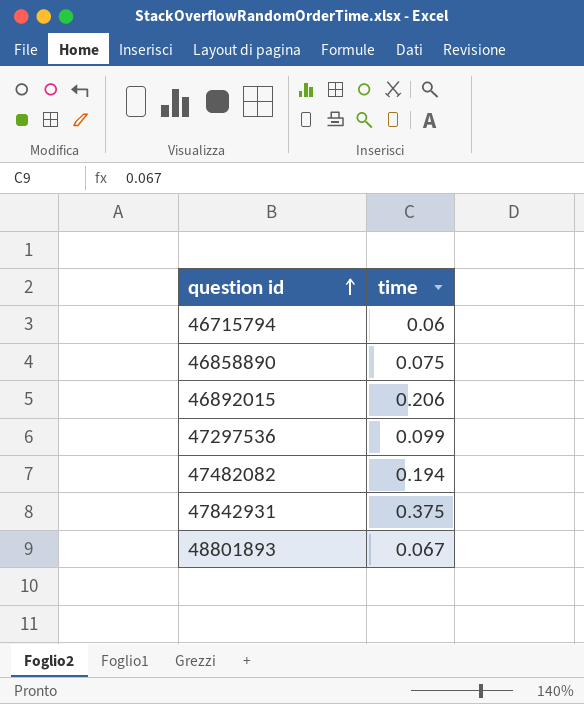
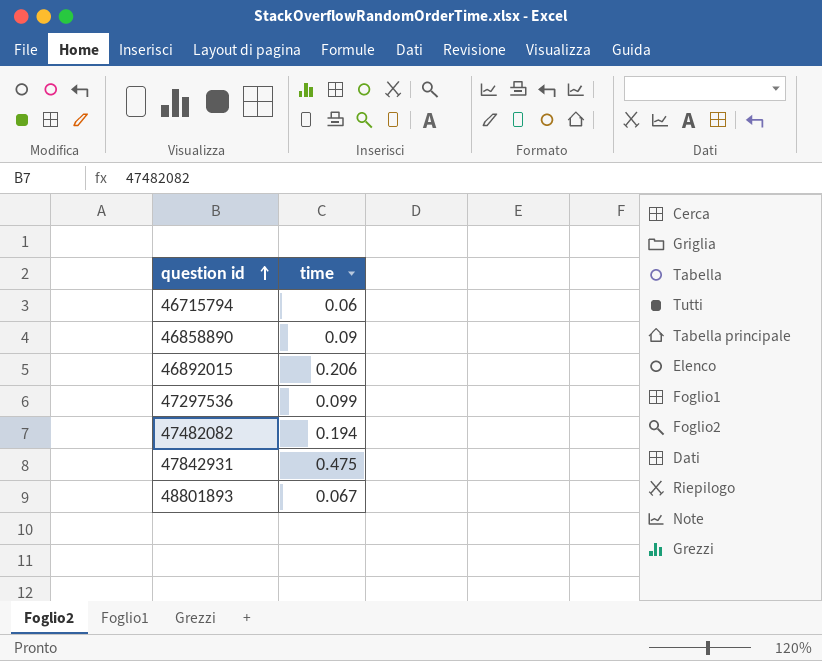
46858890 | time: 0.075 -> 0.09
47842931 | time: 0.375 -> 0.475

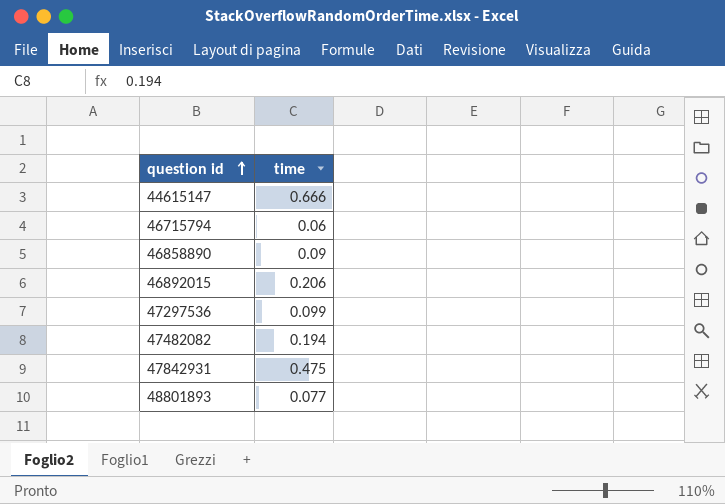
row 44615147: none -> 0.666
48801893 | time: 0.067 -> 0.077

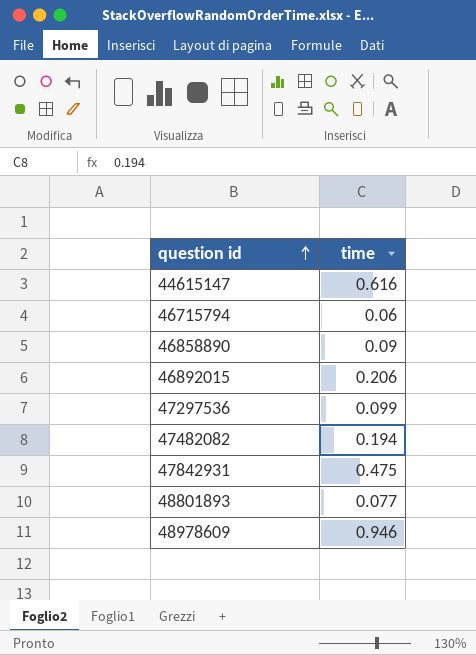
44615147 | time: 0.666 -> 0.616
row 48978609: none -> 0.946

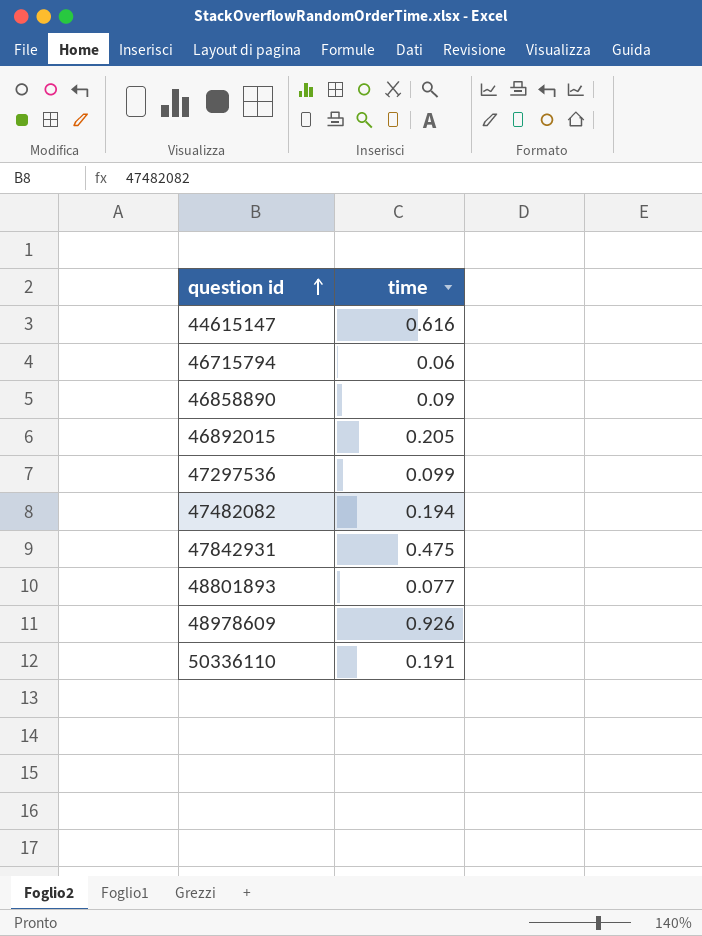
46892015 | time: 0.206 -> 0.205
48978609 | time: 0.946 -> 0.926
row 50336110: none -> 0.191

